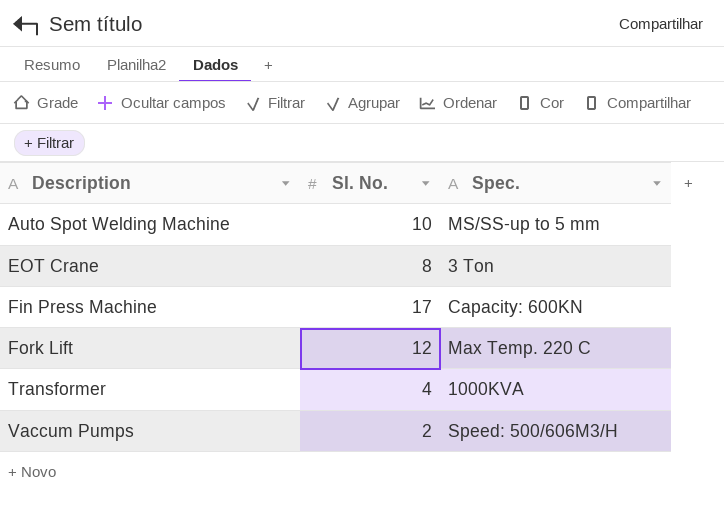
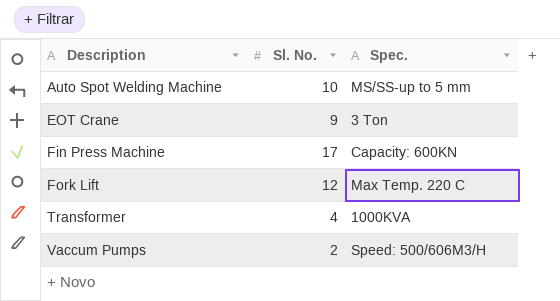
EOT Crane | Sl. No.: 8 -> 9

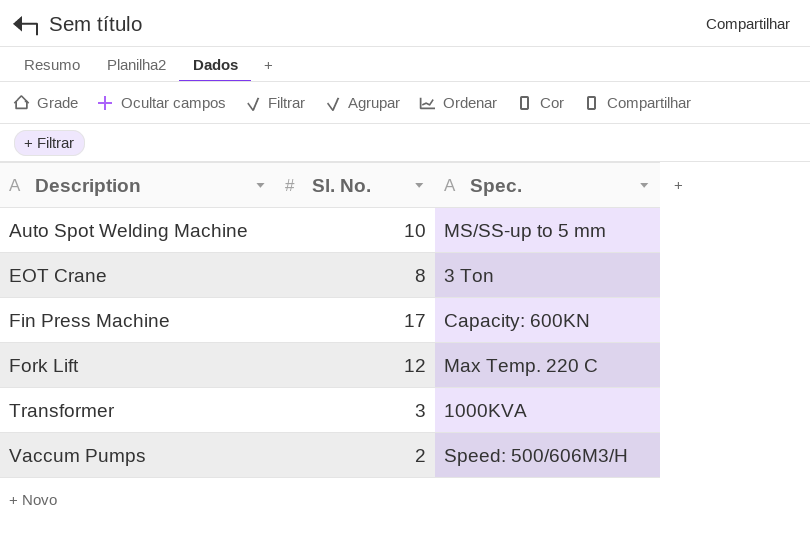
EOT Crane | Sl. No.: 9 -> 8
Transformer | Sl. No.: 4 -> 3

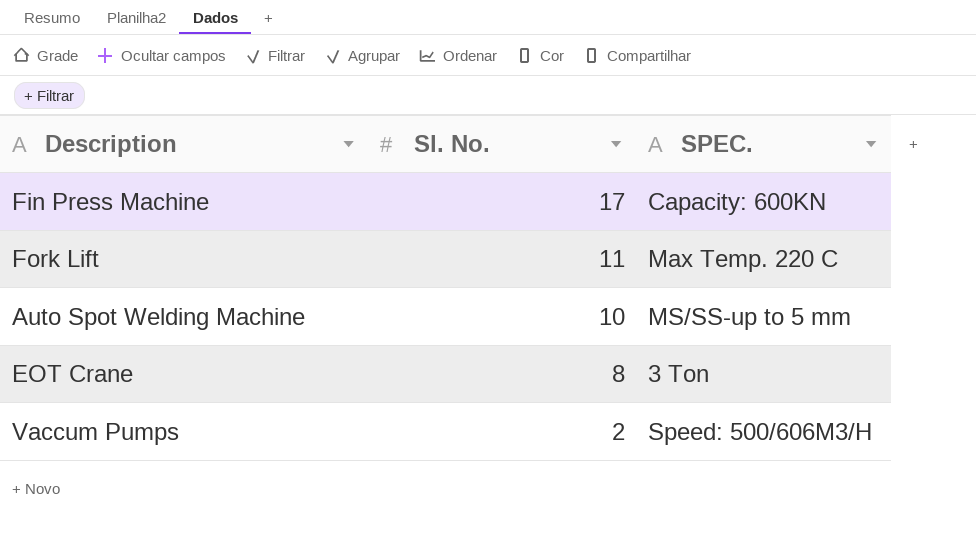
row order: Description ascending -> Sl. No. descending
column name: Spec. -> SPEC.
row Transformer: 3 | 1000KVA -> none
Fork Lift | Sl. No.: 12 -> 11

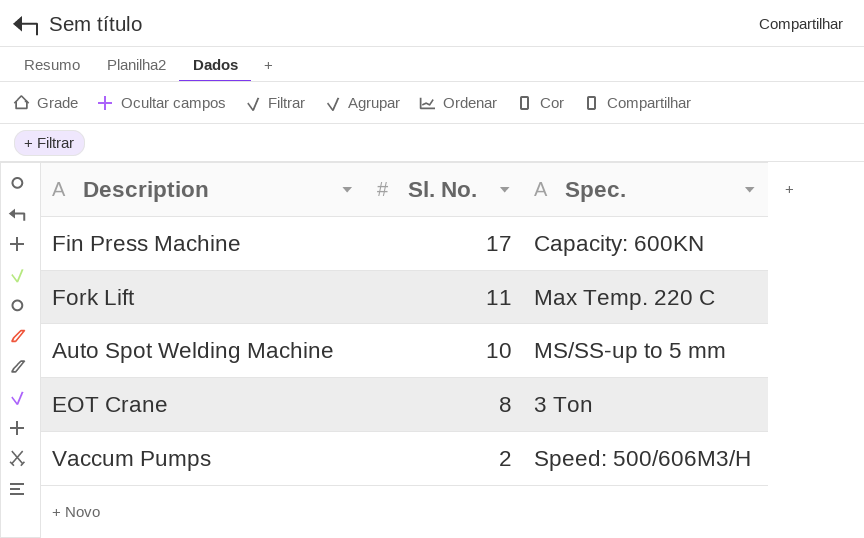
column name: SPEC. -> Spec.

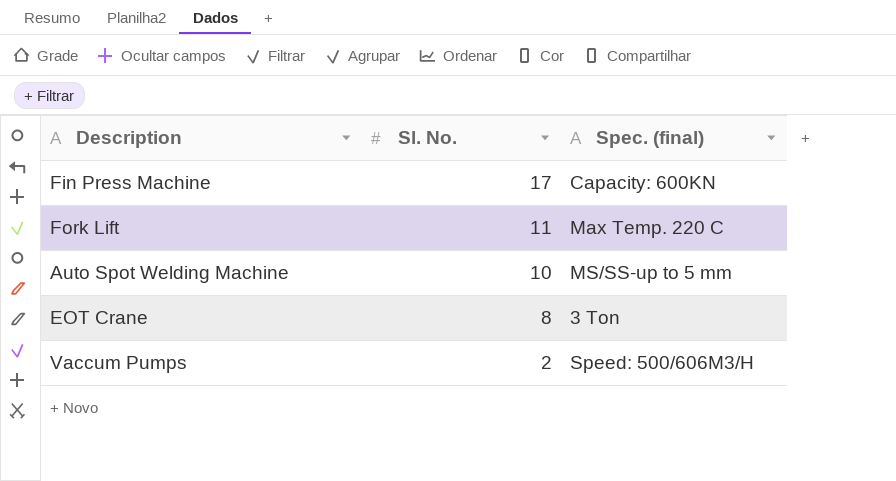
column name: Spec. -> Spec. (final)

